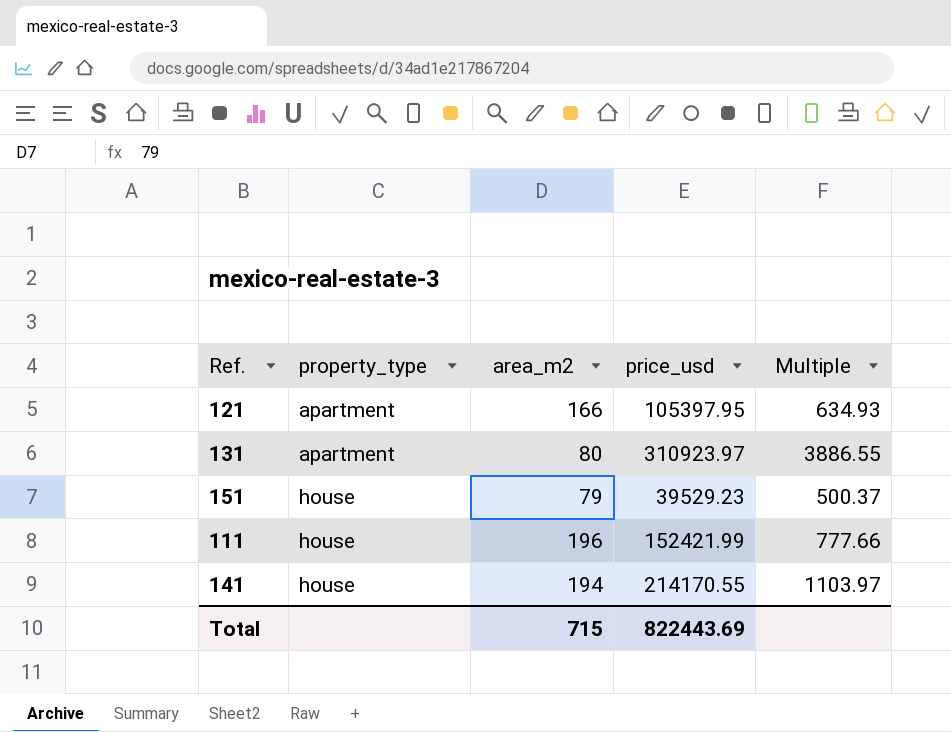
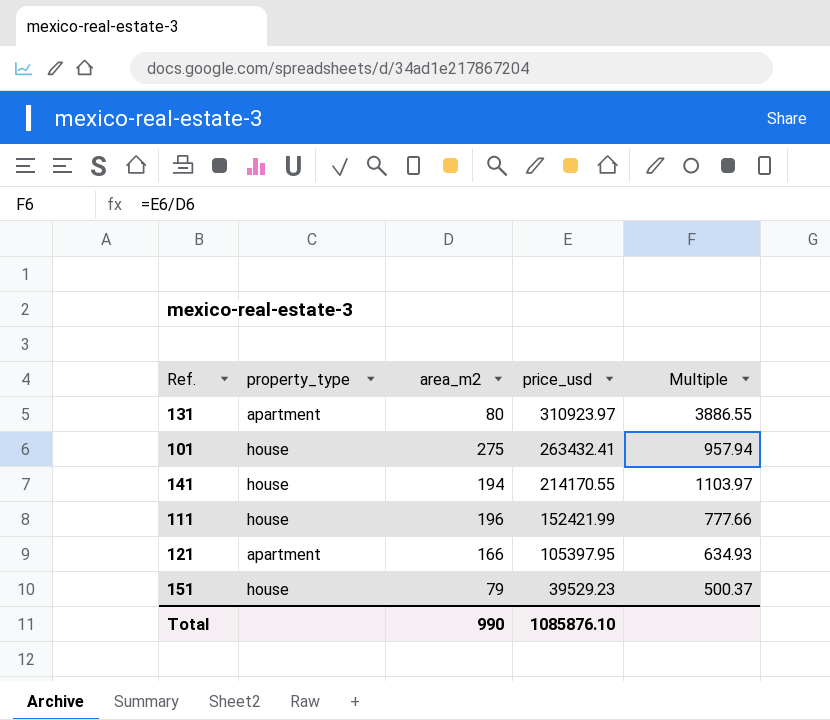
row order: property_type ascending -> price_usd descending
row 101: none -> house | 275 | 263432.41 | 957.94
Total | area_m2: 715 -> 990
Total | price_usd: 822443.69 -> 1085876.10

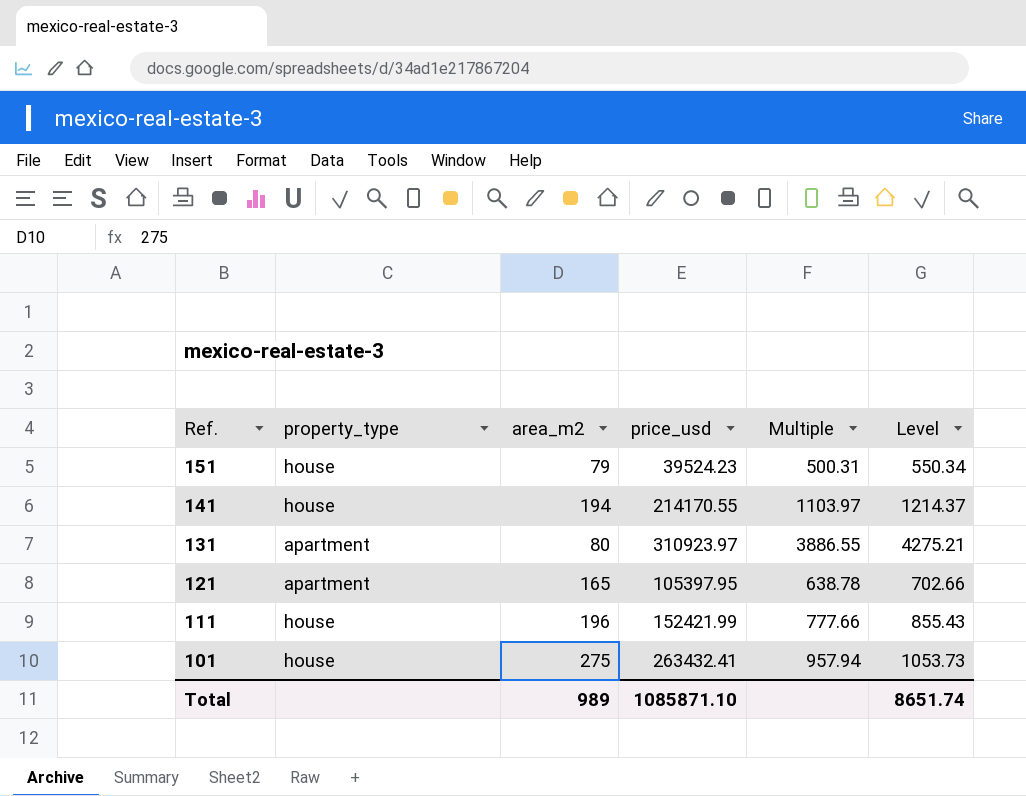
row order: price_usd descending -> Ref. descending
column Level | formula: none -> [Multiple] * 1.1
151 | price_usd: 39529.23 -> 39524.23
151 | Multiple: 500.37 -> 500.31
121 | area_m2: 166 -> 165
121 | Multiple: 634.93 -> 638.78
Total | area_m2: 990 -> 989
Total | price_usd: 1085876.10 -> 1085871.10

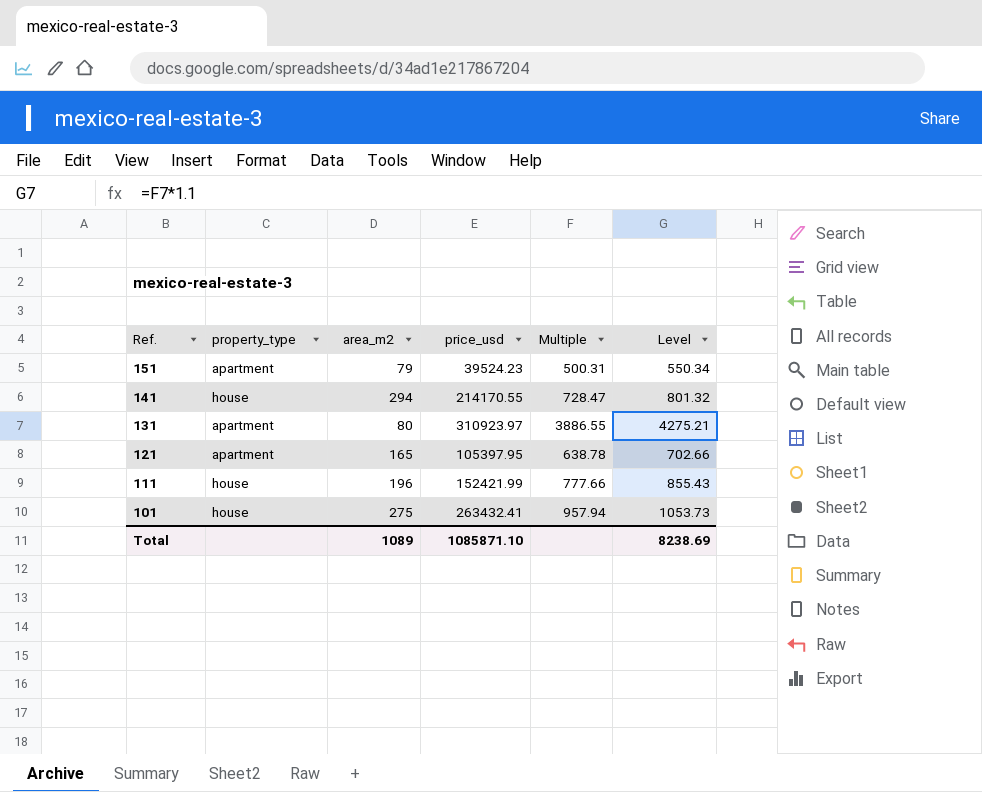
151 | property_type: house -> apartment
141 | area_m2: 194 -> 294
141 | Multiple: 1103.97 -> 728.47
141 | Level: 1214.37 -> 801.32
Total | area_m2: 989 -> 1089
Total | Level: 8651.74 -> 8238.69

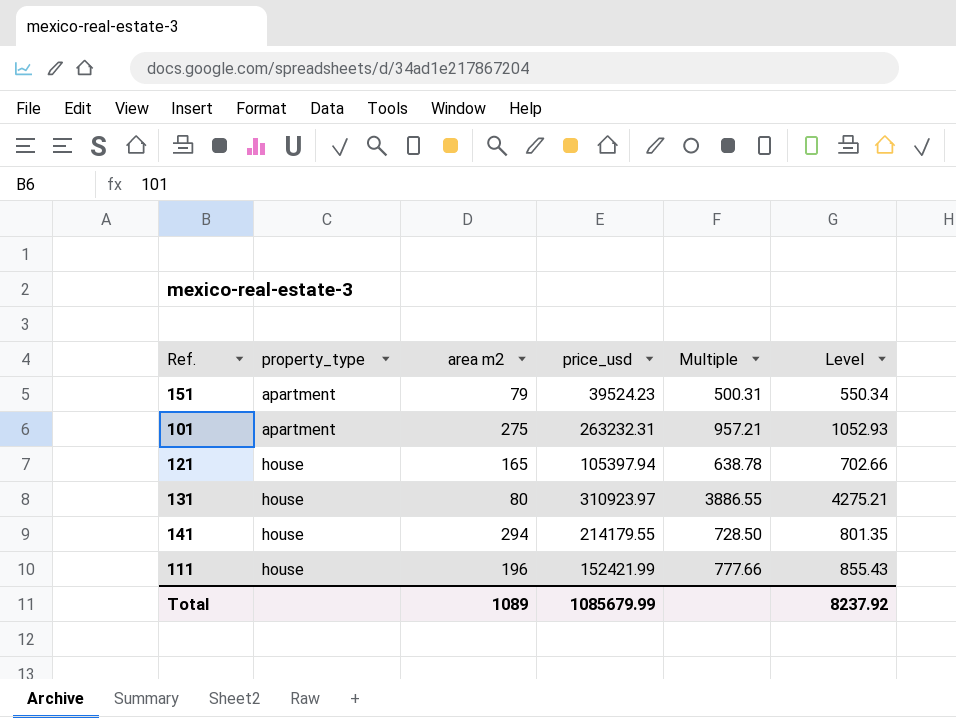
row order: Ref. descending -> property_type ascending
column name: area_m2 -> area m2
101 | property_type: house -> apartment
101 | price_usd: 263432.41 -> 263232.31
101 | Multiple: 957.94 -> 957.21
101 | Level: 1053.73 -> 1052.93
121 | property_type: apartment -> house
121 | price_usd: 105397.95 -> 105397.94
131 | property_type: apartment -> house
141 | price_usd: 214170.55 -> 214179.55
141 | Multiple: 728.47 -> 728.50
141 | Level: 801.32 -> 801.35
Total | price_usd: 1085871.10 -> 1085679.99
Total | Level: 8238.69 -> 8237.92

